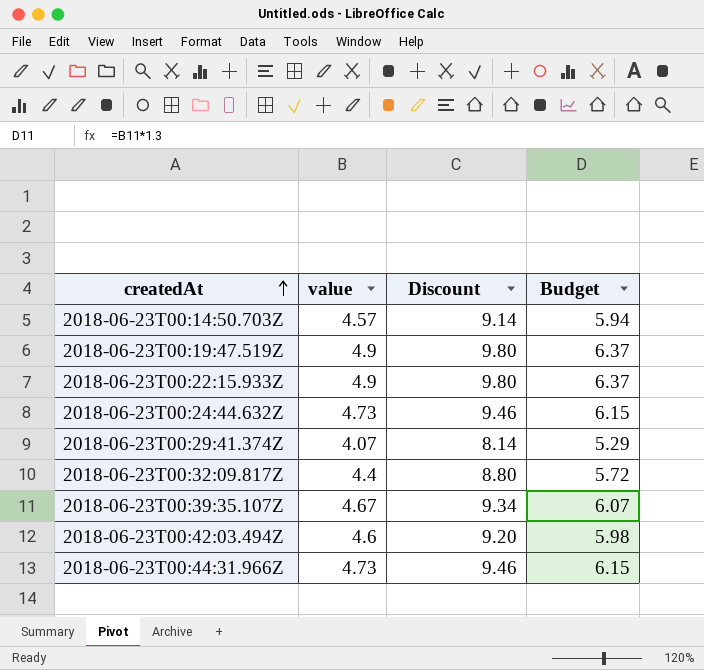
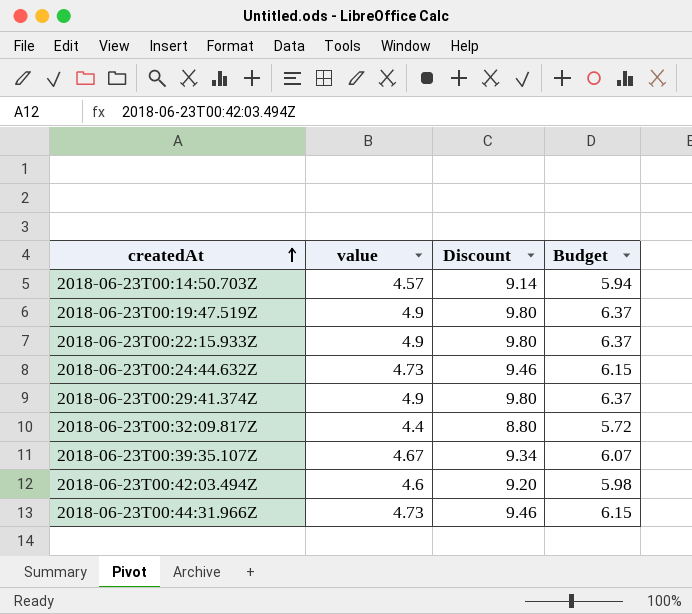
2018-06-23T00:29:41.374Z | value: 4.07 -> 4.9
2018-06-23T00:29:41.374Z | Discount: 8.14 -> 9.80
2018-06-23T00:29:41.374Z | Budget: 5.29 -> 6.37

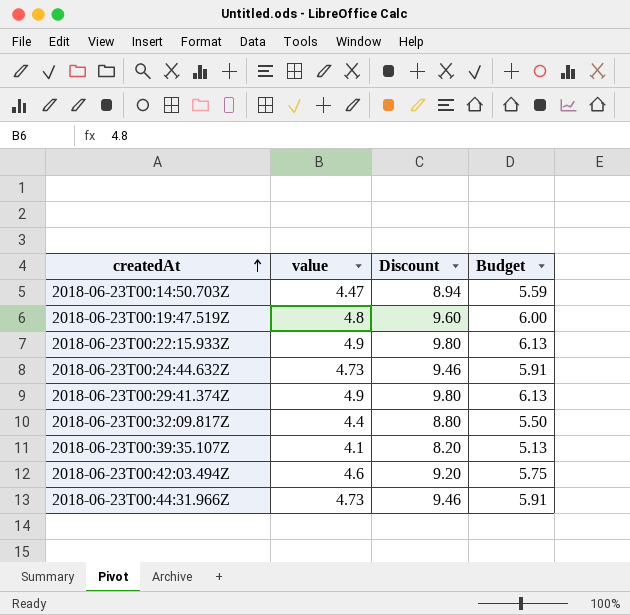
column Budget | formula: [value] * 1.3 -> [value] * 1.25
2018-06-23T00:14:50.703Z | value: 4.57 -> 4.47
2018-06-23T00:14:50.703Z | Discount: 9.14 -> 8.94
2018-06-23T00:19:47.519Z | value: 4.9 -> 4.8
2018-06-23T00:19:47.519Z | Discount: 9.80 -> 9.60
2018-06-23T00:39:35.107Z | value: 4.67 -> 4.1
2018-06-23T00:39:35.107Z | Discount: 9.34 -> 8.20

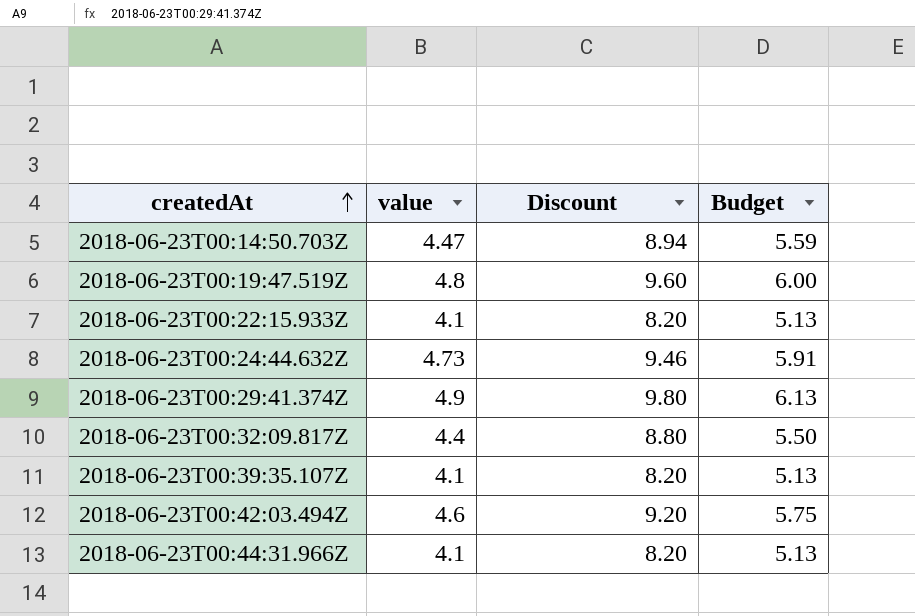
2018-06-23T00:22:15.933Z | value: 4.9 -> 4.1
2018-06-23T00:22:15.933Z | Discount: 9.80 -> 8.20
2018-06-23T00:22:15.933Z | Budget: 6.13 -> 5.13
2018-06-23T00:44:31.966Z | value: 4.73 -> 4.1
2018-06-23T00:44:31.966Z | Discount: 9.46 -> 8.20
2018-06-23T00:44:31.966Z | Budget: 5.91 -> 5.13

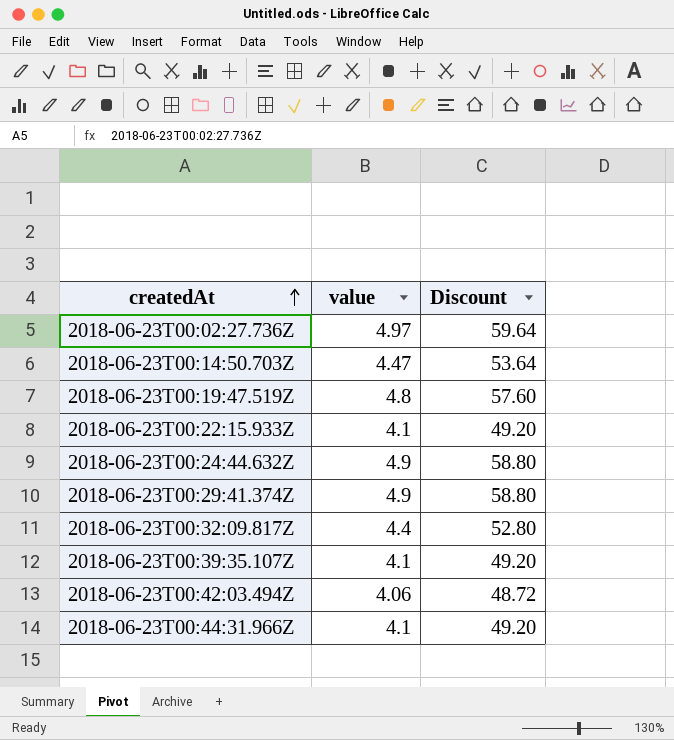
column Budget | formula: [value] * 1.25 -> none
column Discount | formula: [value] * 2 -> [value] * 12
row 2018-06-23T00:02:27.736Z: none -> 4.97 | 59.64
2018-06-23T00:24:44.632Z | value: 4.73 -> 4.9
2018-06-23T00:42:03.494Z | value: 4.6 -> 4.06

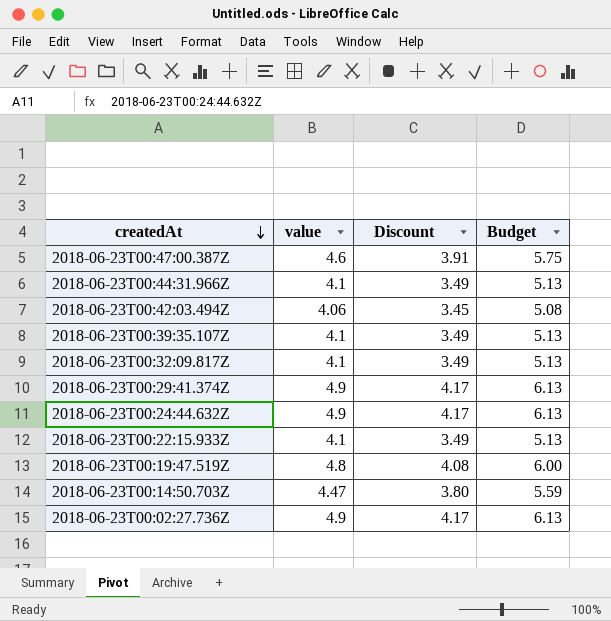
row order: createdAt ascending -> createdAt descending
column Discount | formula: [value] * 12 -> [value] * 0.85
column Budget | formula: none -> [value] * 1.25
row 2018-06-23T00:47:00.387Z: none -> 4.6 | 3.91 | 5.75
2018-06-23T00:32:09.817Z | value: 4.4 -> 4.1
2018-06-23T00:02:27.736Z | value: 4.97 -> 4.9

